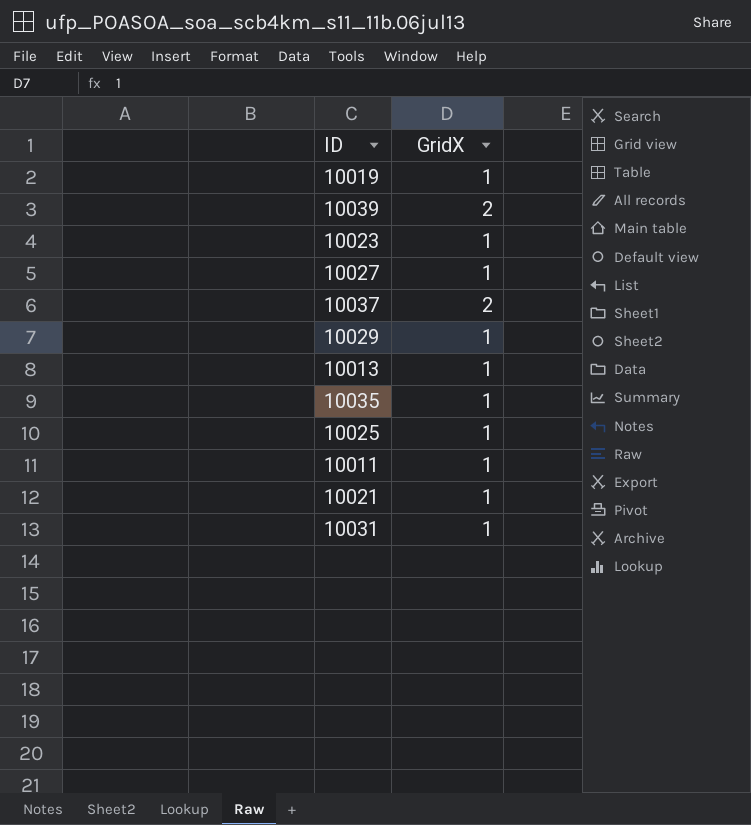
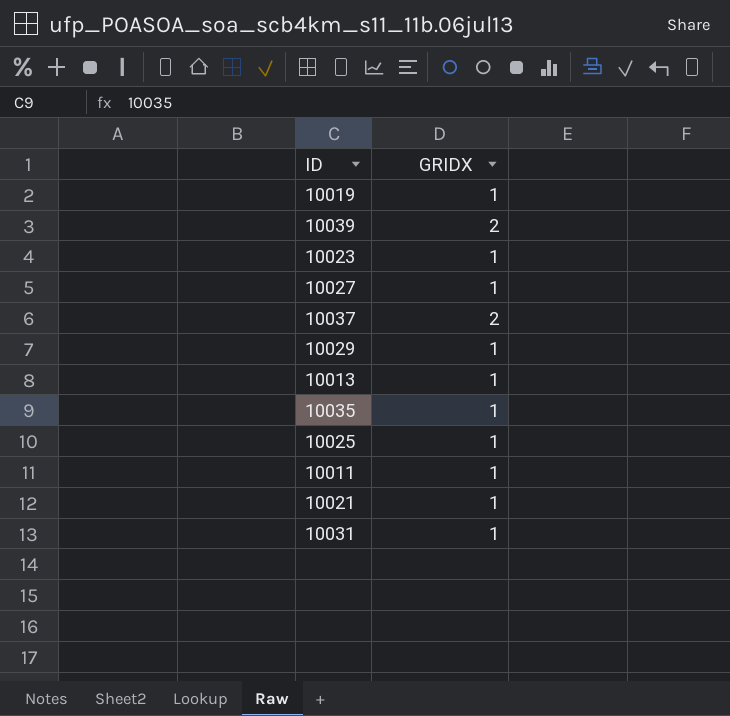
column name: GridX -> GRIDX

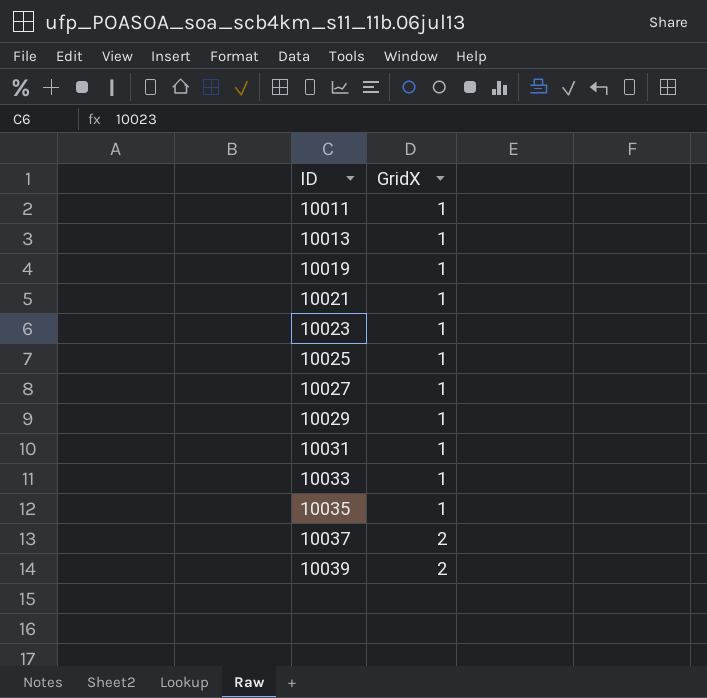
row order: none -> ID ascending
column name: GRIDX -> GridX
row 10033: none -> 1

